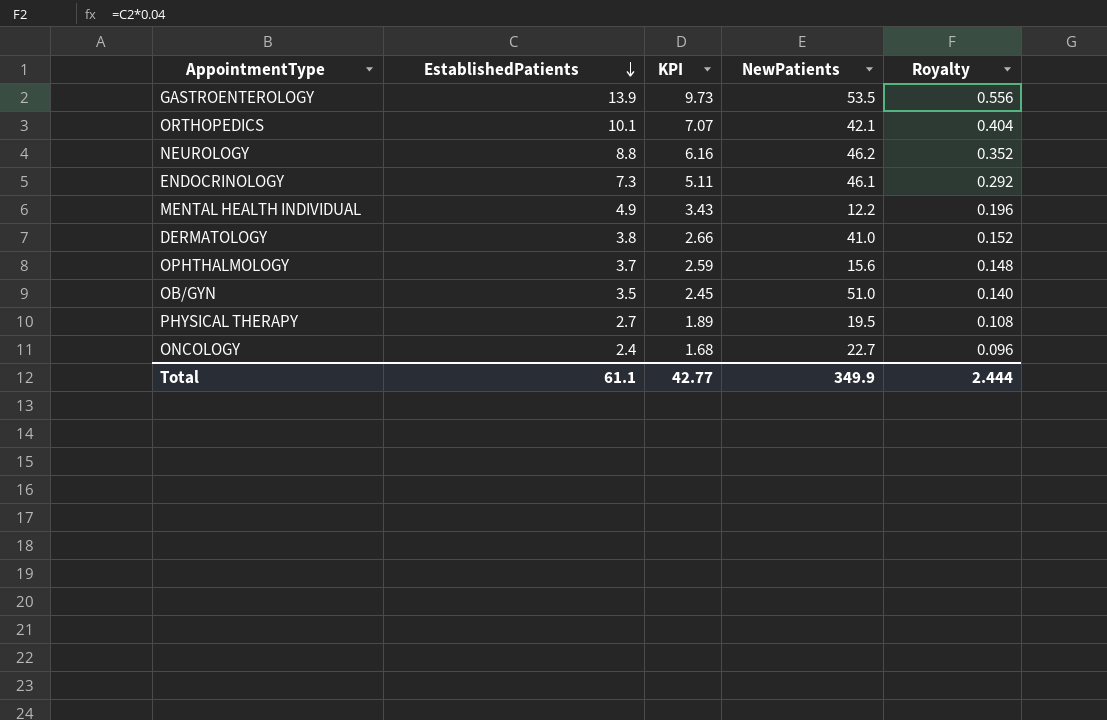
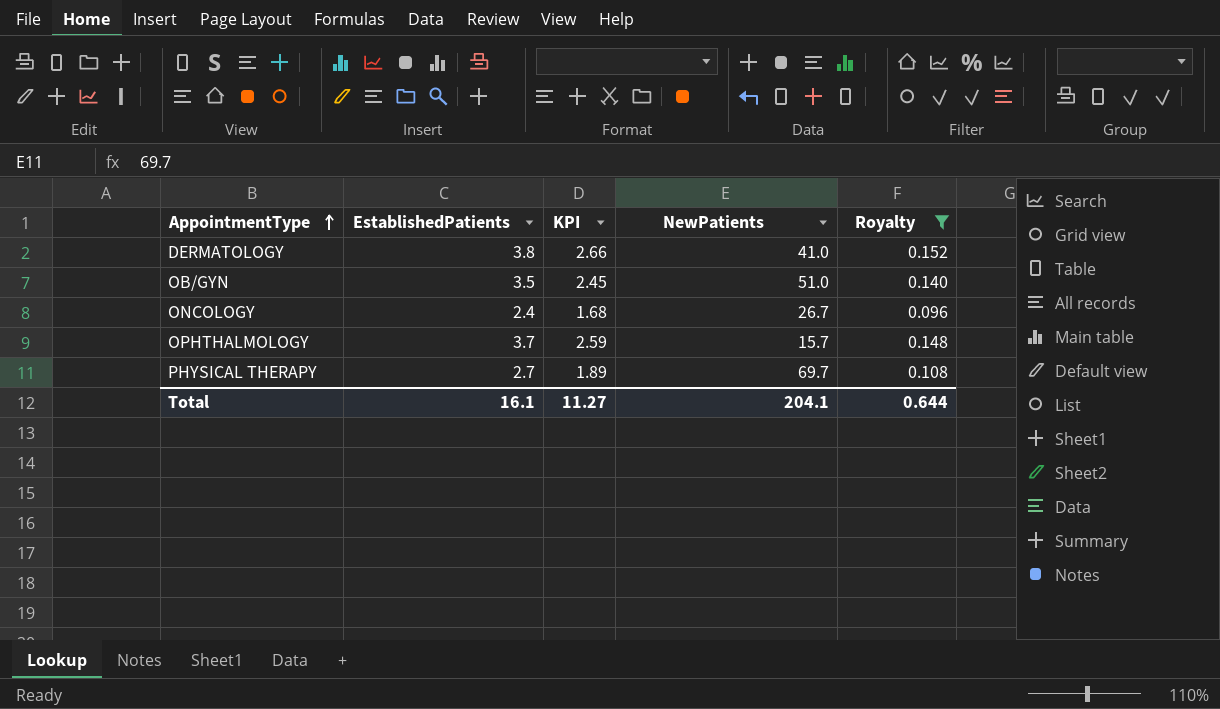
filter: none -> Royalty <= 0.152
row order: EstablishedPatients descending -> AppointmentType ascending
ONCOLOGY | NewPatients: 22.7 -> 26.7
OPHTHALMOLOGY | NewPatients: 15.6 -> 15.7
PHYSICAL THERAPY | NewPatients: 19.5 -> 69.7
Total | EstablishedPatients: 61.1 -> 16.1
Total | KPI: 42.77 -> 11.27
Total | NewPatients: 349.9 -> 204.1
Total | Royalty: 2.444 -> 0.644

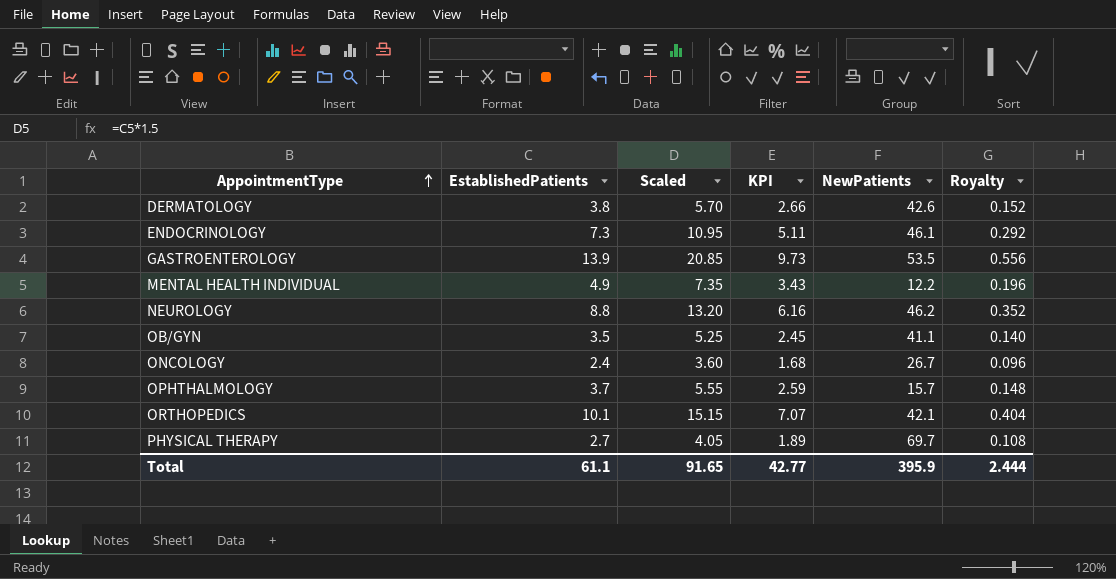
filter: Royalty <= 0.152 -> none
column Scaled | formula: none -> [EstablishedPatients] * 1.5
DERMATOLOGY | NewPatients: 41.0 -> 42.6
OB/GYN | NewPatients: 51.0 -> 41.1
Total | EstablishedPatients: 16.1 -> 61.1
Total | KPI: 11.27 -> 42.77
Total | NewPatients: 204.1 -> 395.9
Total | Royalty: 0.644 -> 2.444

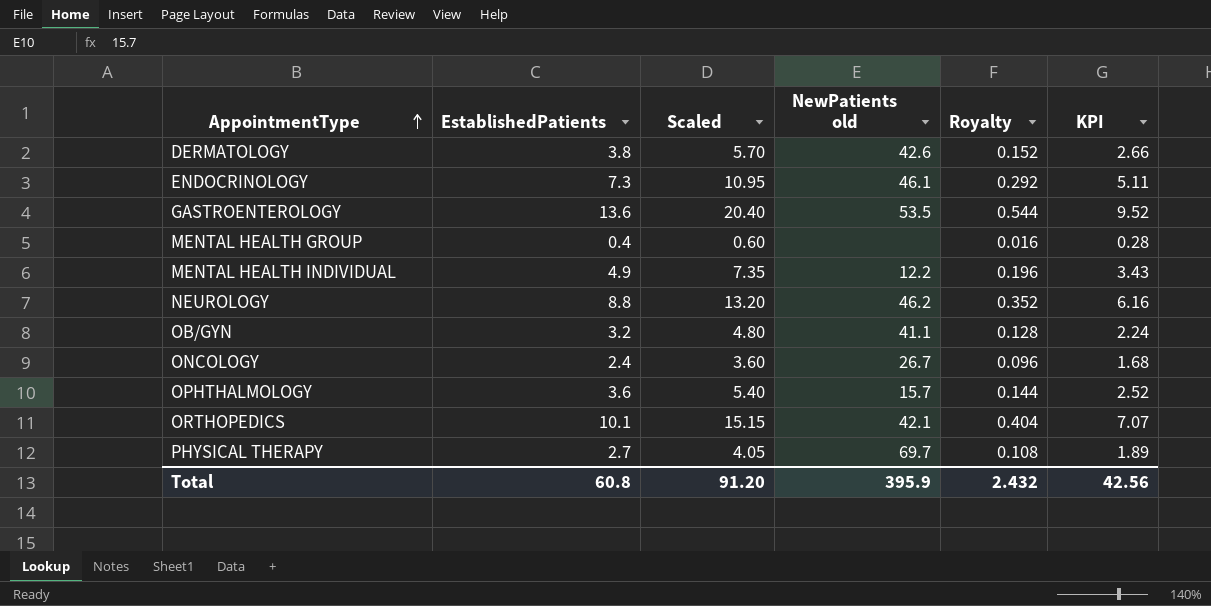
column name: NewPatients -> NewPatients old
column KPI | position: 4 -> 6
GASTROENTEROLOGY | EstablishedPatients: 13.9 -> 13.6
GASTROENTEROLOGY | Scaled: 20.85 -> 20.40
GASTROENTEROLOGY | Royalty: 0.556 -> 0.544
GASTROENTEROLOGY | KPI: 9.73 -> 9.52
row MENTAL HEALTH GROUP: none -> 0.4 | 0.60 | none | 0.016 | 0.28
OB/GYN | EstablishedPatients: 3.5 -> 3.2
OB/GYN | Scaled: 5.25 -> 4.80
OB/GYN | Royalty: 0.140 -> 0.128
OB/GYN | KPI: 2.45 -> 2.24
OPHTHALMOLOGY | EstablishedPatients: 3.7 -> 3.6
OPHTHALMOLOGY | Scaled: 5.55 -> 5.40
OPHTHALMOLOGY | Royalty: 0.148 -> 0.144
OPHTHALMOLOGY | KPI: 2.59 -> 2.52
Total | EstablishedPatients: 61.1 -> 60.8
Total | Scaled: 91.65 -> 91.20
Total | Royalty: 2.444 -> 2.432
Total | KPI: 42.77 -> 42.56

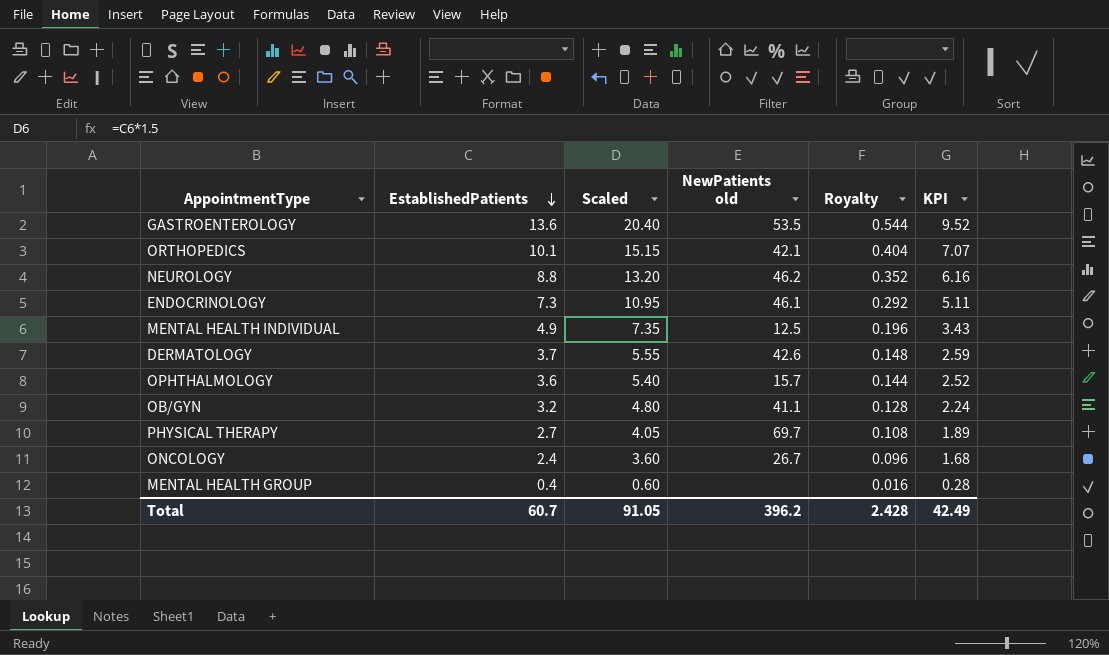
row order: AppointmentType ascending -> EstablishedPatients descending
MENTAL HEALTH INDIVIDUAL | NewPatients old: 12.2 -> 12.5
DERMATOLOGY | EstablishedPatients: 3.8 -> 3.7
DERMATOLOGY | Scaled: 5.70 -> 5.55
DERMATOLOGY | Royalty: 0.152 -> 0.148
DERMATOLOGY | KPI: 2.66 -> 2.59
Total | EstablishedPatients: 60.8 -> 60.7
Total | Scaled: 91.20 -> 91.05
Total | NewPatients old: 395.9 -> 396.2
Total | Royalty: 2.432 -> 2.428
Total | KPI: 42.56 -> 42.49

